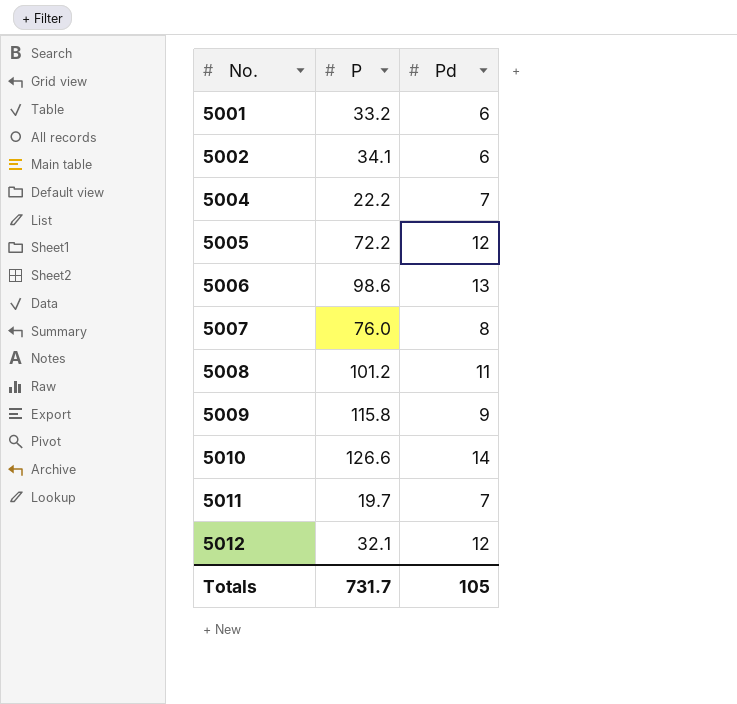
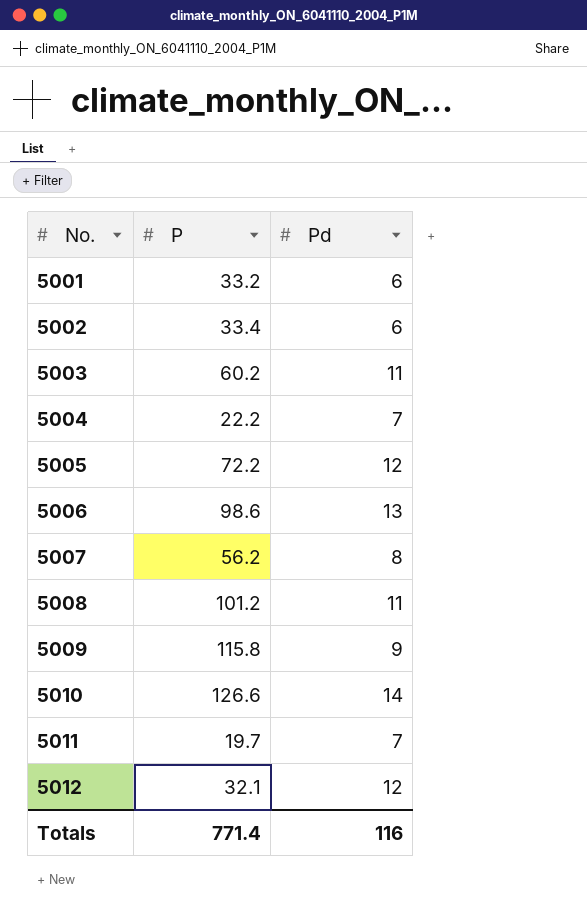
5002 | P: 34.1 -> 33.4
row 5003: none -> 60.2 | 11
5007 | P: 76.0 -> 56.2
Totals | P: 731.7 -> 771.4
Totals | Pd: 105 -> 116

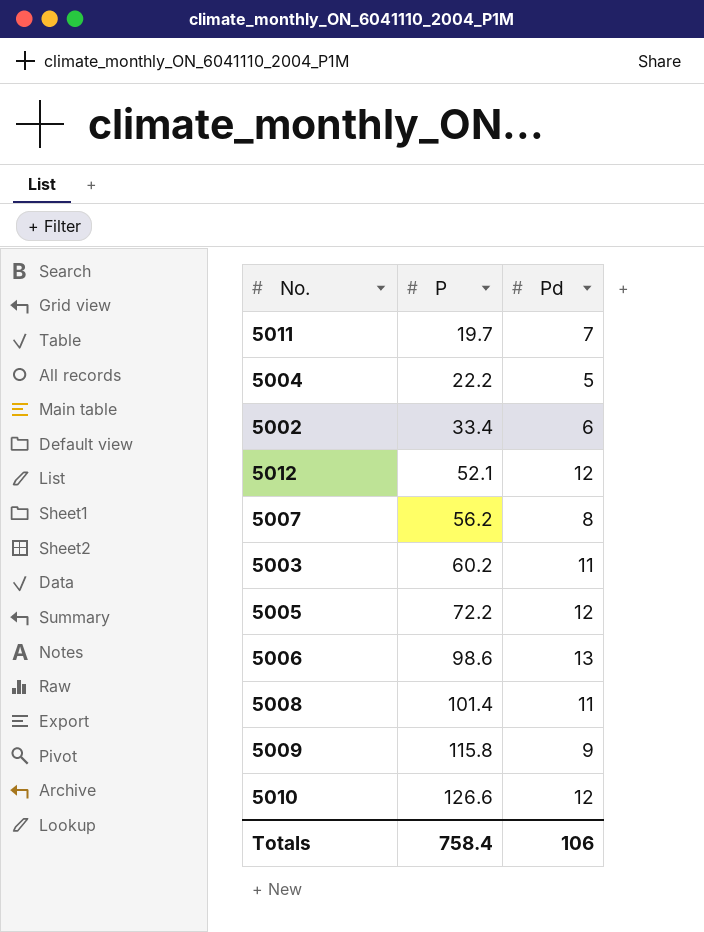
row order: No. ascending -> P ascending
row 5001: 33.2 | 6 -> none
5004 | Pd: 7 -> 5
5012 | P: 32.1 -> 52.1
5008 | P: 101.2 -> 101.4
5010 | Pd: 14 -> 12
Totals | P: 771.4 -> 758.4
Totals | Pd: 116 -> 106

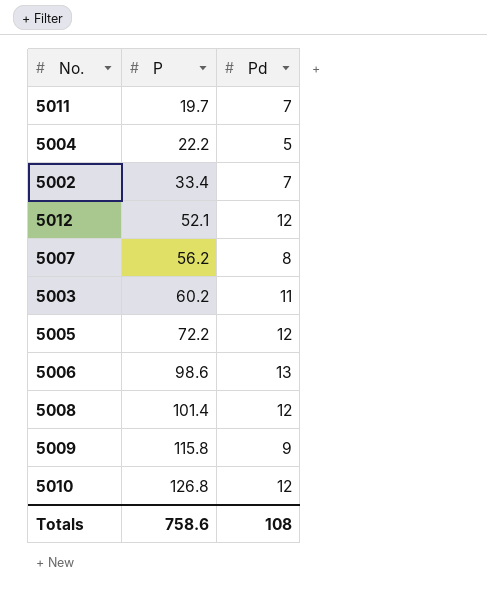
5002 | Pd: 6 -> 7
5008 | Pd: 11 -> 12
5010 | P: 126.6 -> 126.8
Totals | P: 758.4 -> 758.6
Totals | Pd: 106 -> 108

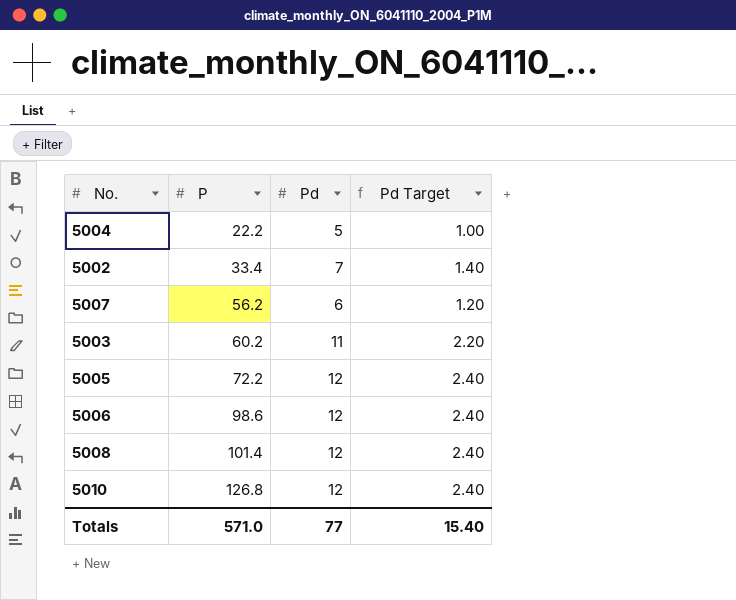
column Pd Target | formula: none -> [Pd] * 0.2
row 5011: 19.7 | 7 -> none
row 5012: 52.1 | 12 -> none
row 5009: 115.8 | 9 -> none
5007 | Pd: 8 -> 6
5006 | Pd: 13 -> 12
Totals | P: 758.6 -> 571.0
Totals | Pd: 108 -> 77

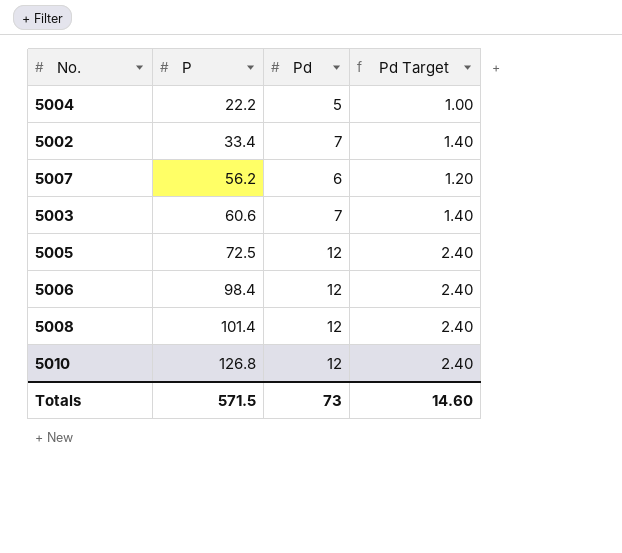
5003 | P: 60.2 -> 60.6
5003 | Pd: 11 -> 7
5003 | Pd Target: 2.20 -> 1.40
5005 | P: 72.2 -> 72.5
5006 | P: 98.6 -> 98.4
Totals | P: 571.0 -> 571.5
Totals | Pd: 77 -> 73
Totals | Pd Target: 15.40 -> 14.60

